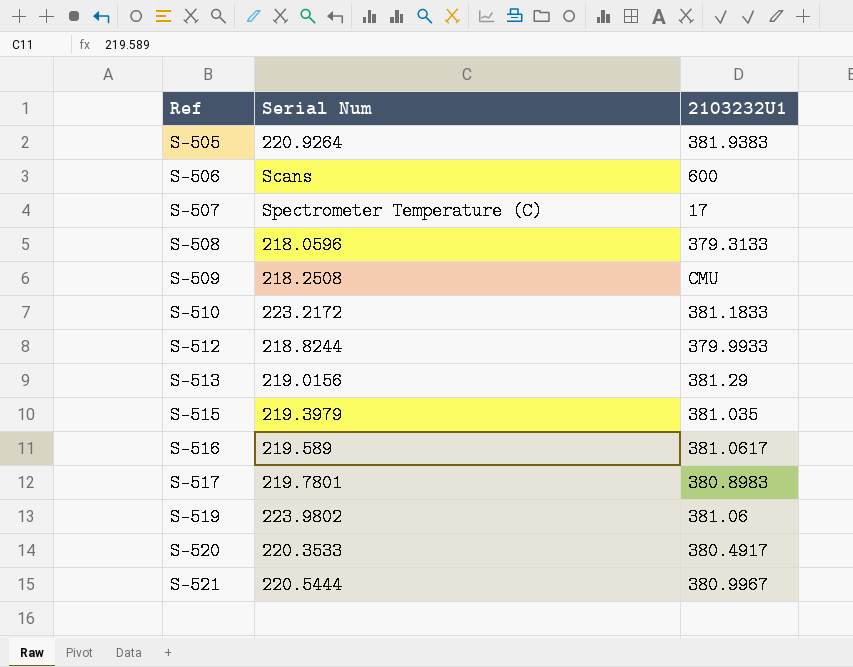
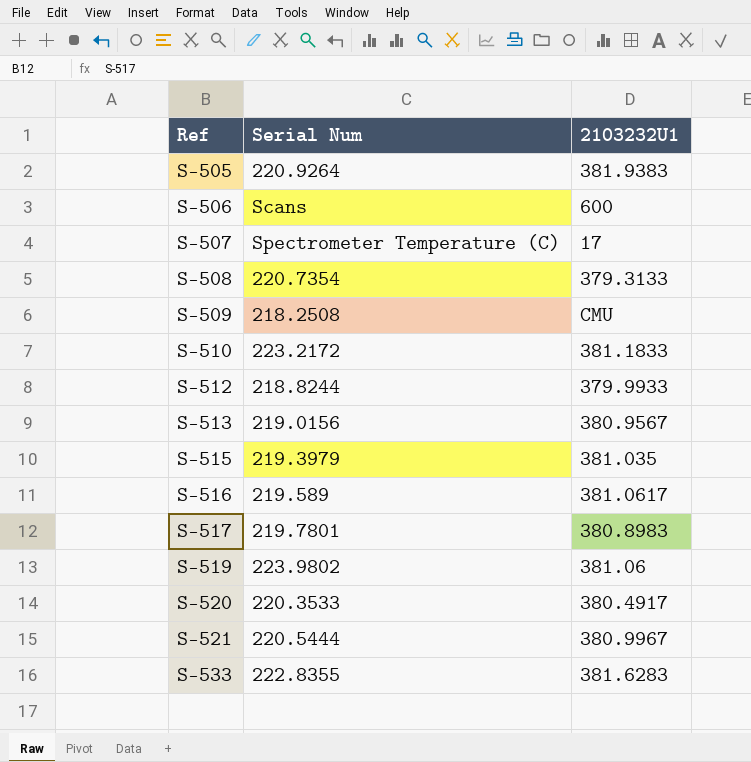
S-508 | Serial Num: 218.0596 -> 220.7354
S-513 | 2103232U1: 381.29 -> 380.9567
row S-533: none -> 222.8355 | 381.6283

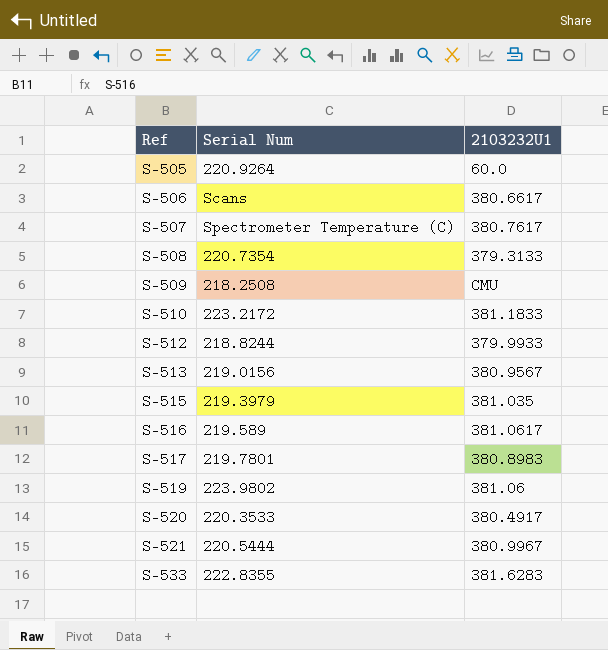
S-505 | 2103232U1: 381.9383 -> 60.0
S-506 | 2103232U1: 600 -> 380.6617
S-507 | 2103232U1: 17 -> 380.7617

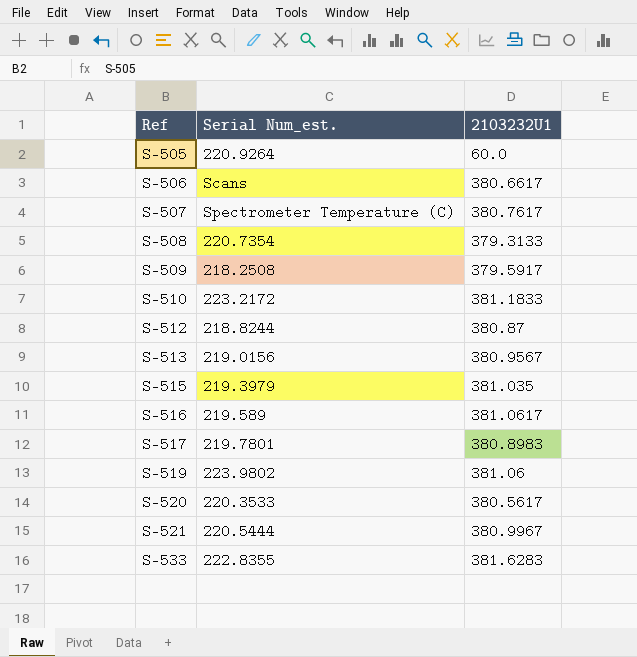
column name: Serial Num -> Serial Num_est.
S-509 | 2103232U1: CMU -> 379.5917
S-512 | 2103232U1: 379.9933 -> 380.87
S-520 | 2103232U1: 380.4917 -> 380.5617

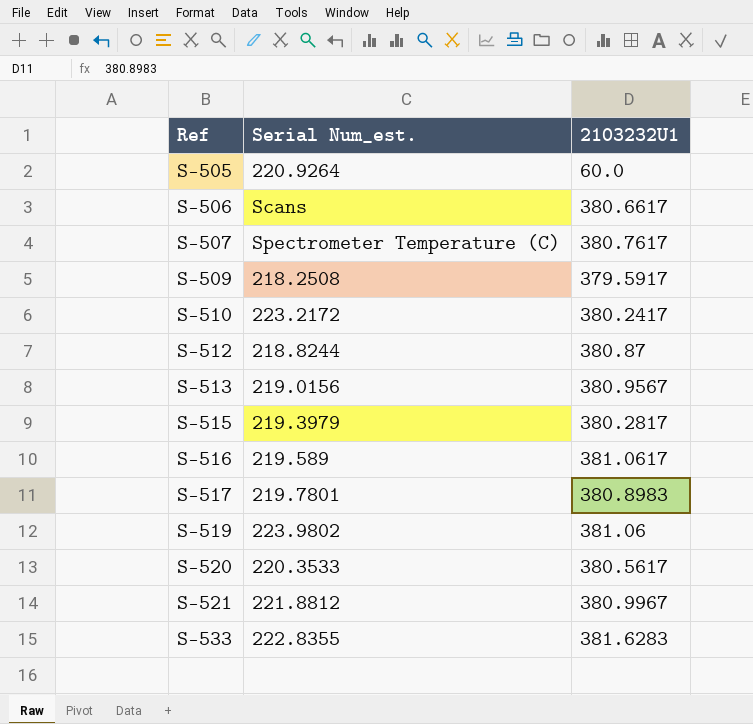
row S-508: 220.7354 | 379.3133 -> none
S-510 | 2103232U1: 381.1833 -> 380.2417
S-515 | 2103232U1: 381.035 -> 380.2817
S-521 | Serial Num_est.: 220.5444 -> 221.8812

